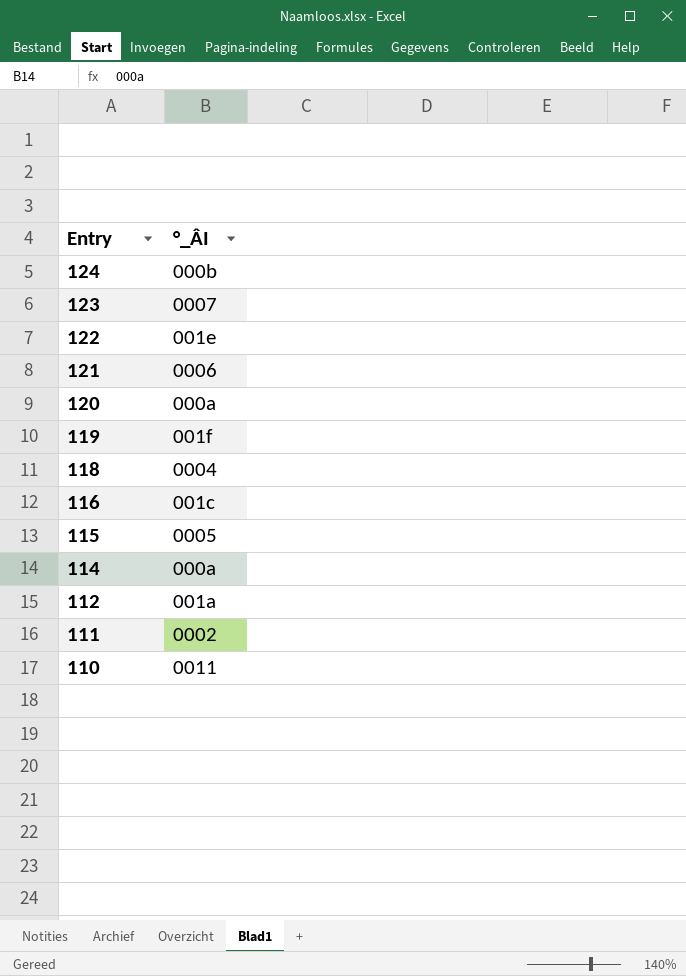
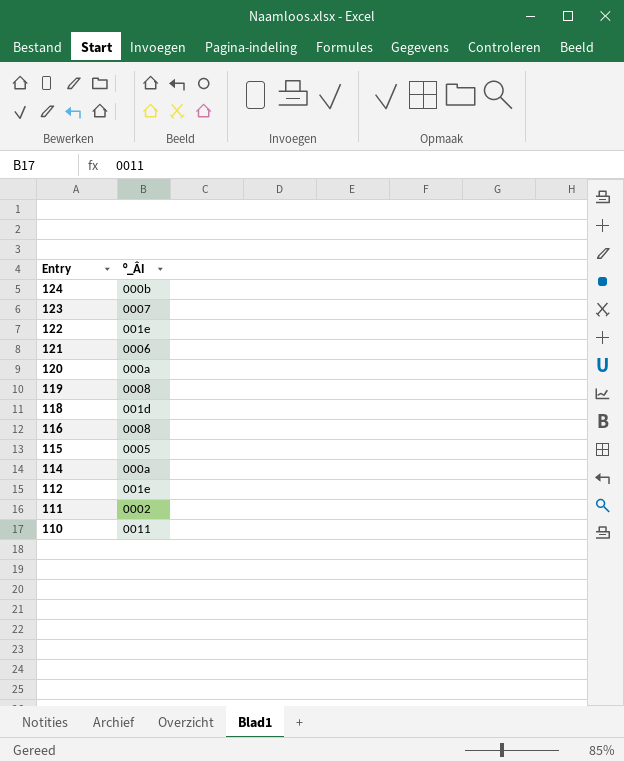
119 | °_ÂI: 001f -> 0008
118 | °_ÂI: 0004 -> 001d
116 | °_ÂI: 001c -> 0008
112 | °_ÂI: 001a -> 001e

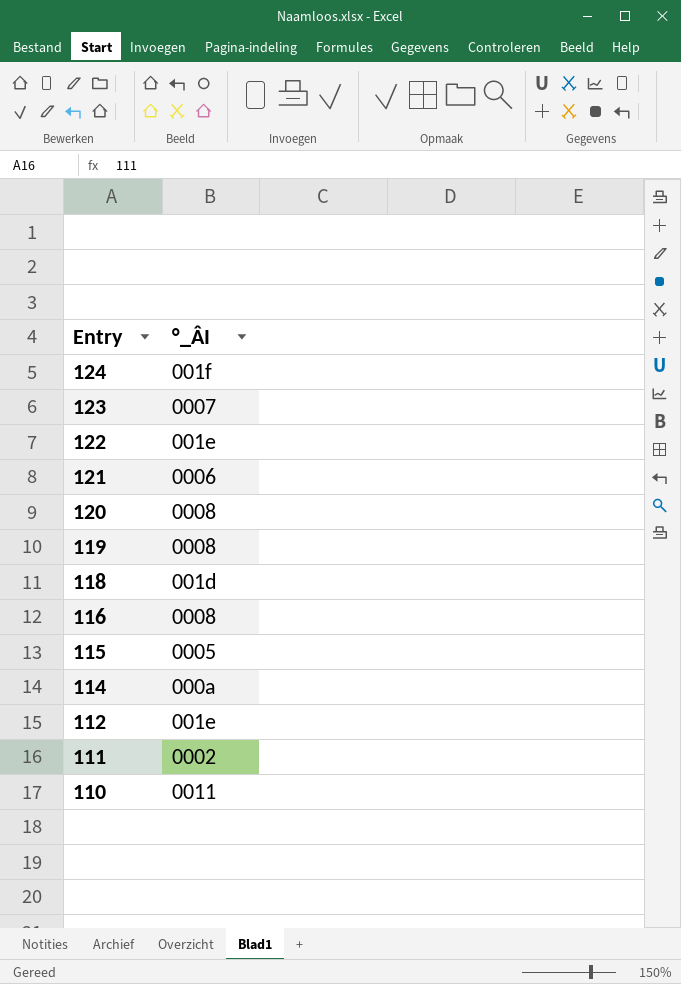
124 | °_ÂI: 000b -> 001f
120 | °_ÂI: 000a -> 0008

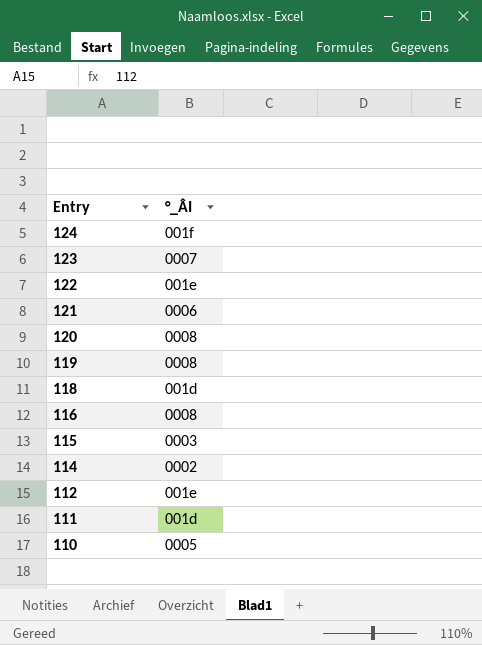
115 | °_ÂI: 0005 -> 0003
114 | °_ÂI: 000a -> 0002
111 | °_ÂI: 0002 -> 001d
110 | °_ÂI: 0011 -> 0005

